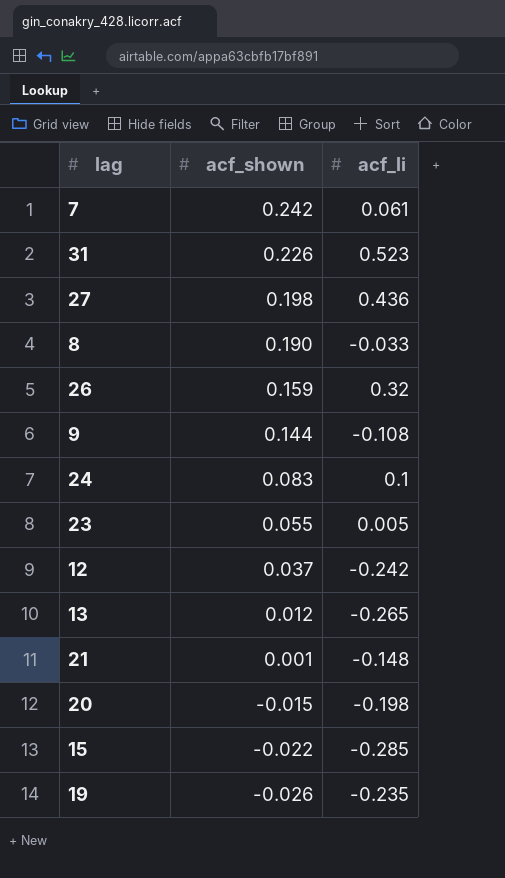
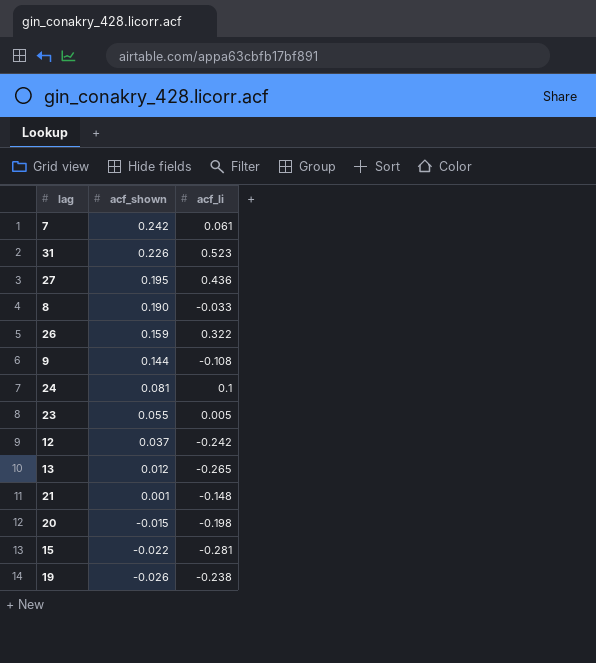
27 | acf_shown: 0.198 -> 0.195
26 | acf_li: 0.32 -> 0.322
24 | acf_shown: 0.083 -> 0.081
15 | acf_li: -0.285 -> -0.281
19 | acf_li: -0.235 -> -0.238

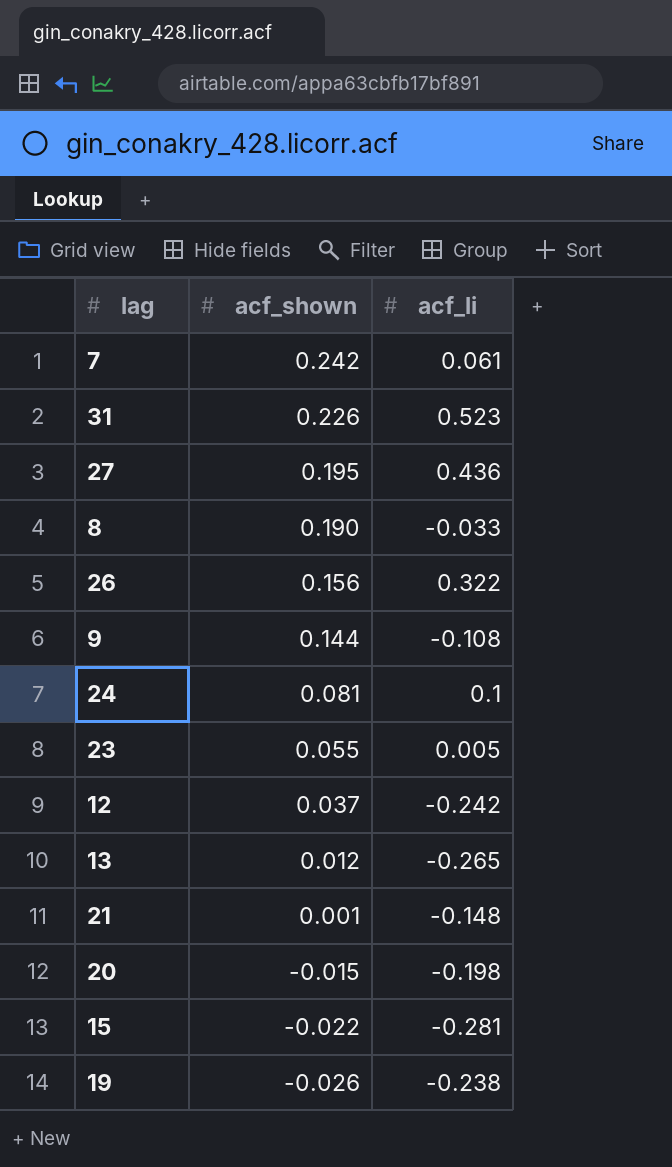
26 | acf_shown: 0.159 -> 0.156

